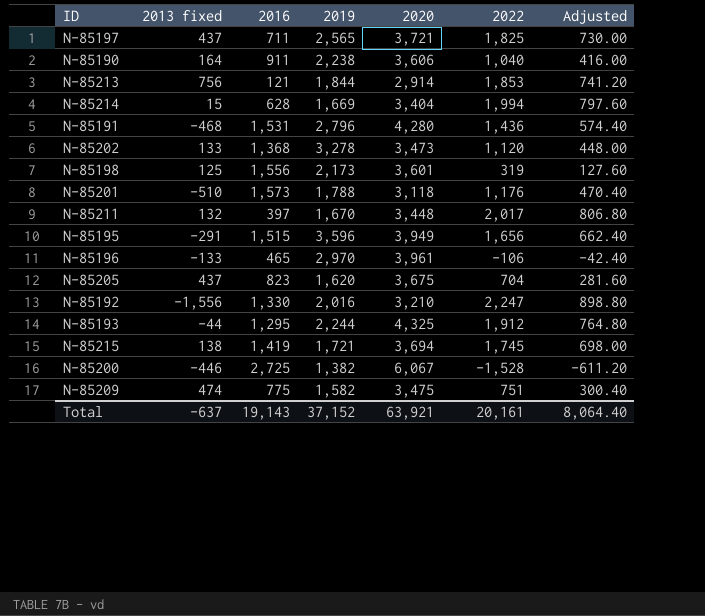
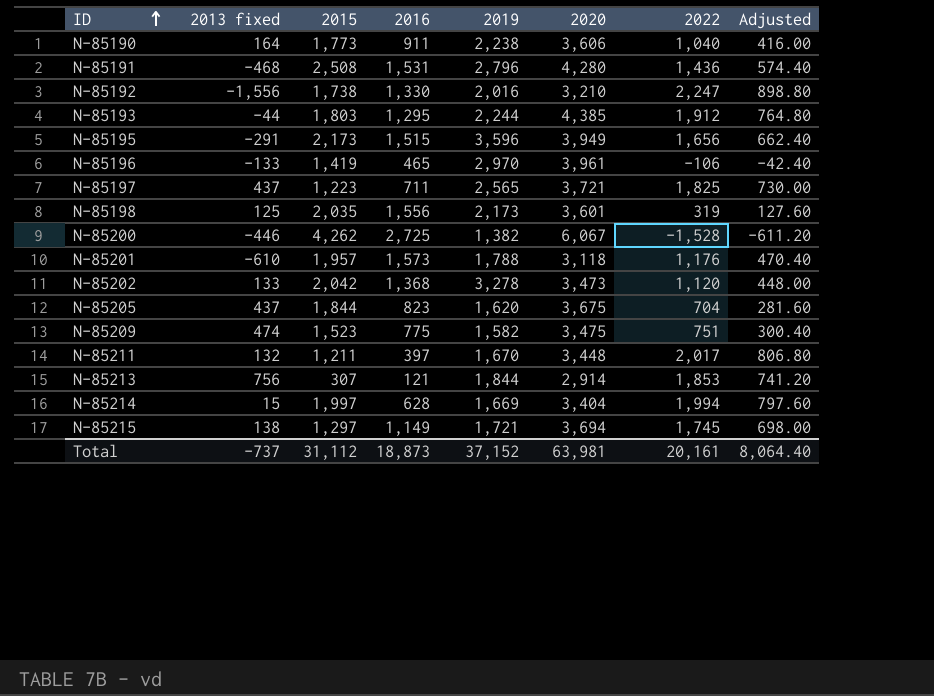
row order: none -> ID ascending
column 2015 | position: none -> 3
N-85193 | 2020: 4,325 -> 4,385
N-85201 | 2013 fixed: -510 -> -610
N-85215 | 2016: 1,419 -> 1,149
Total | 2013 fixed: -637 -> -737
Total | 2016: 19,143 -> 18,873
Total | 2020: 63,921 -> 63,981

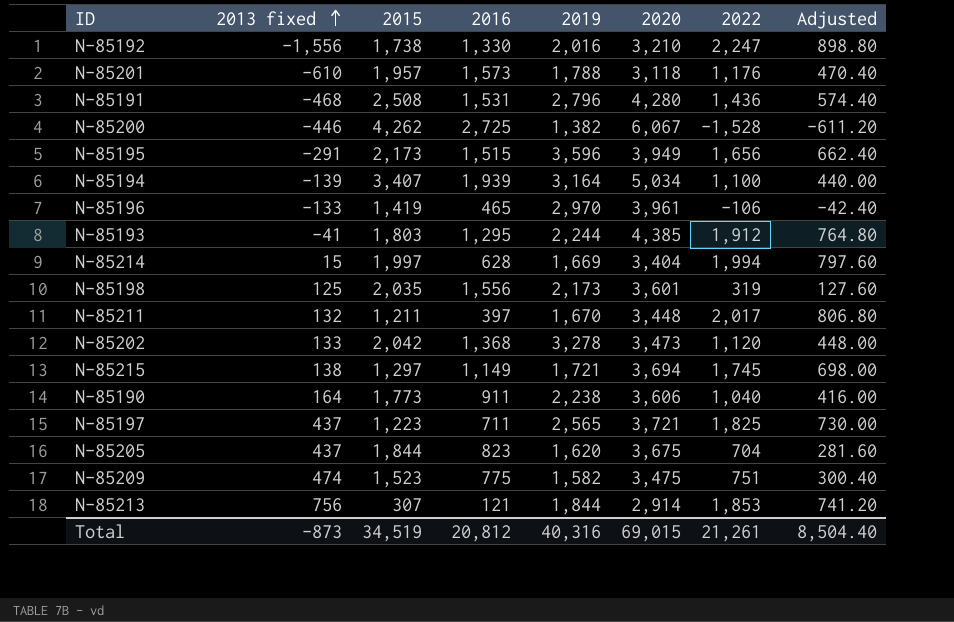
row order: ID ascending -> 2013 fixed ascending
row N-85194: none -> -139 | 3,407 | 1,939 | 3,164 | 5,034 | 1,100 | 440.00
N-85193 | 2013 fixed: -44 -> -41
Total | 2013 fixed: -737 -> -873
Total | 2015: 31,112 -> 34,519
Total | 2016: 18,873 -> 20,812
Total | 2019: 37,152 -> 40,316
Total | 2020: 63,981 -> 69,015
Total | 2022: 20,161 -> 21,261
Total | Adjusted: 8,064.40 -> 8,504.40

